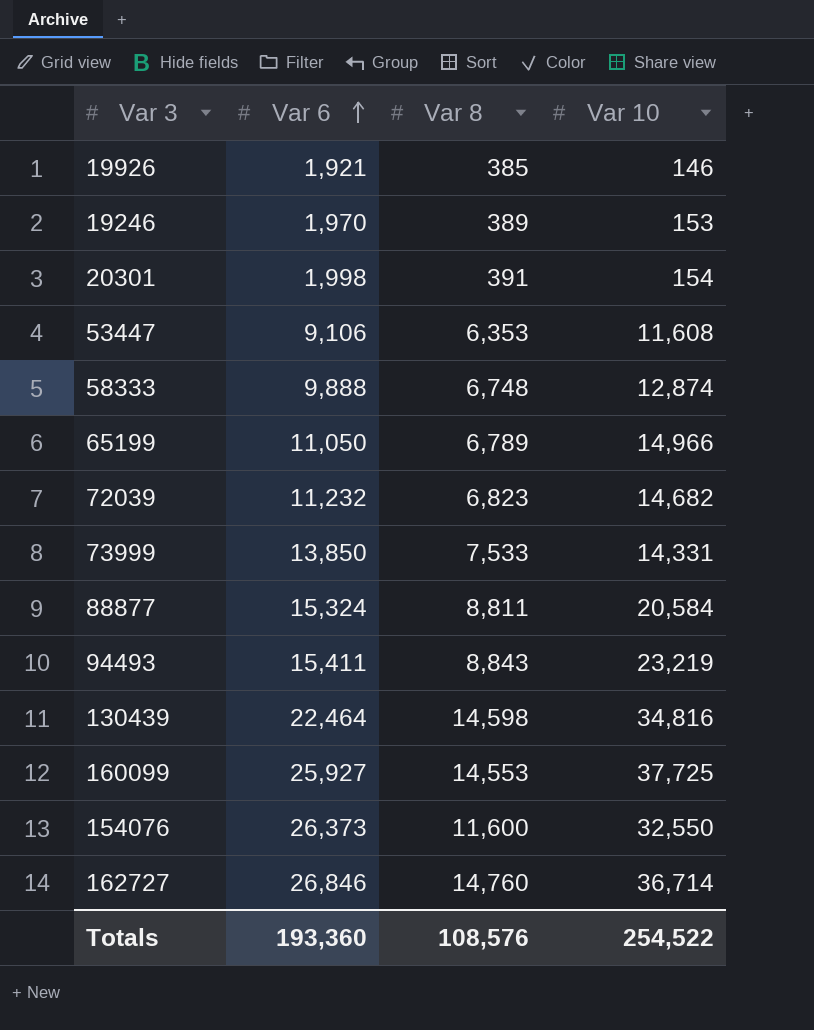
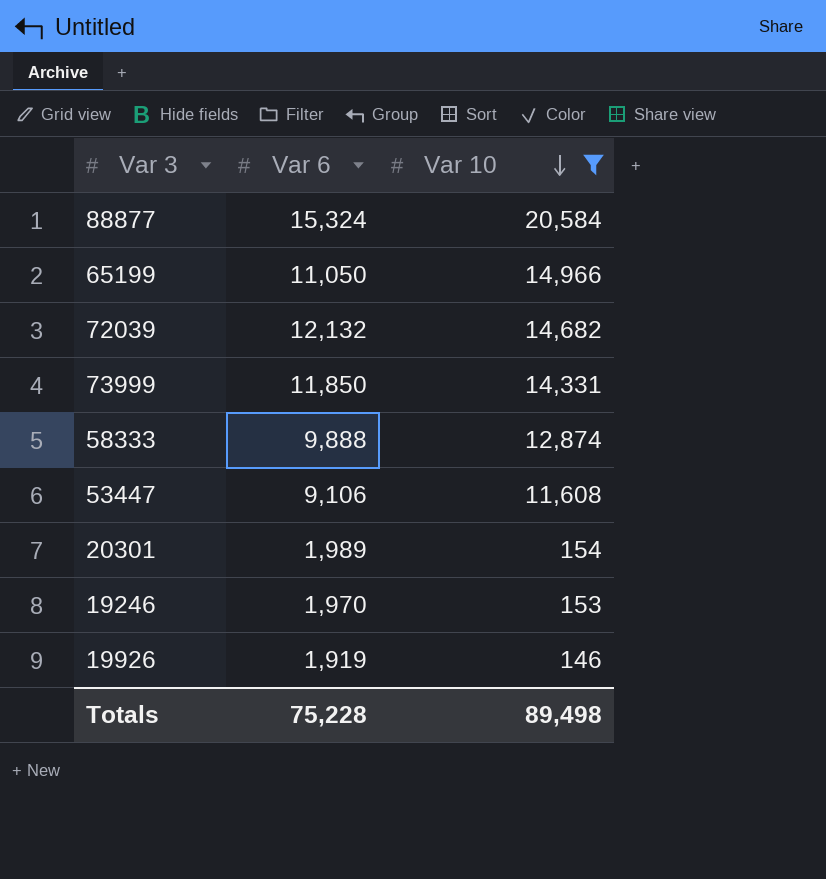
filter: none -> Var 10 <= 20,584
row order: Var 6 ascending -> Var 10 descending
column Var 8 | position: 3 -> none
72039 | Var 6: 11,232 -> 12,132
73999 | Var 6: 13,850 -> 11,850
20301 | Var 6: 1,998 -> 1,989
19926 | Var 6: 1,921 -> 1,919
Totals | Var 6: 193,360 -> 75,228
Totals | Var 10: 254,522 -> 89,498

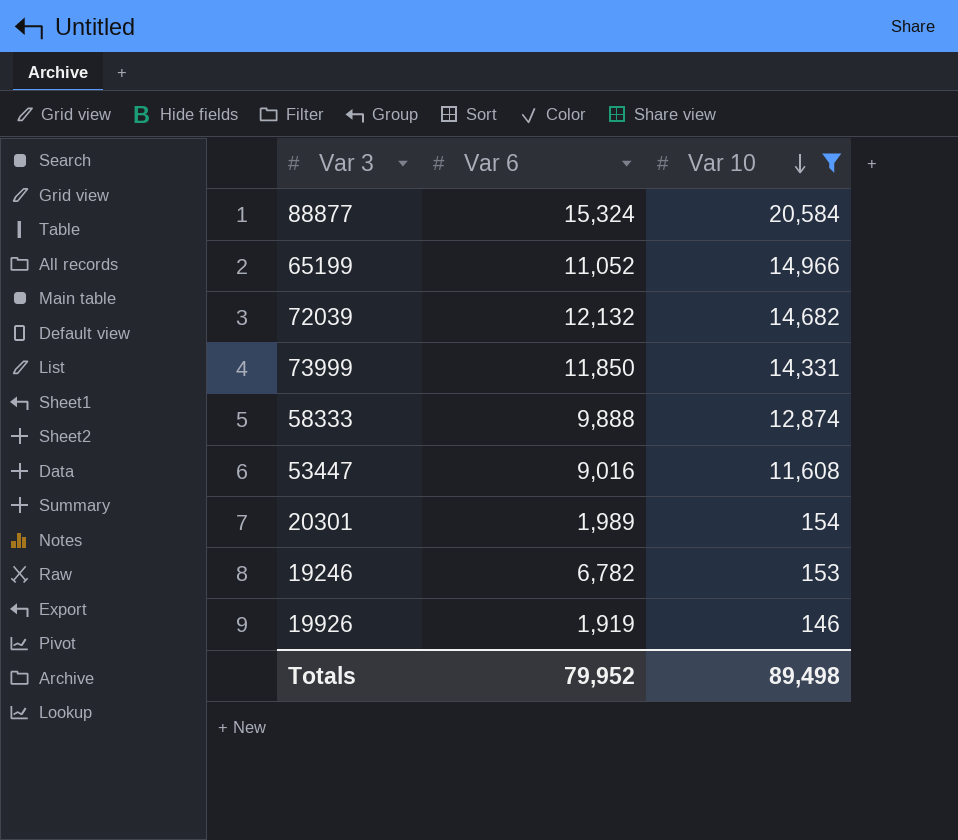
65199 | Var 6: 11,050 -> 11,052
53447 | Var 6: 9,106 -> 9,016
19246 | Var 6: 1,970 -> 6,782
Totals | Var 6: 75,228 -> 79,952

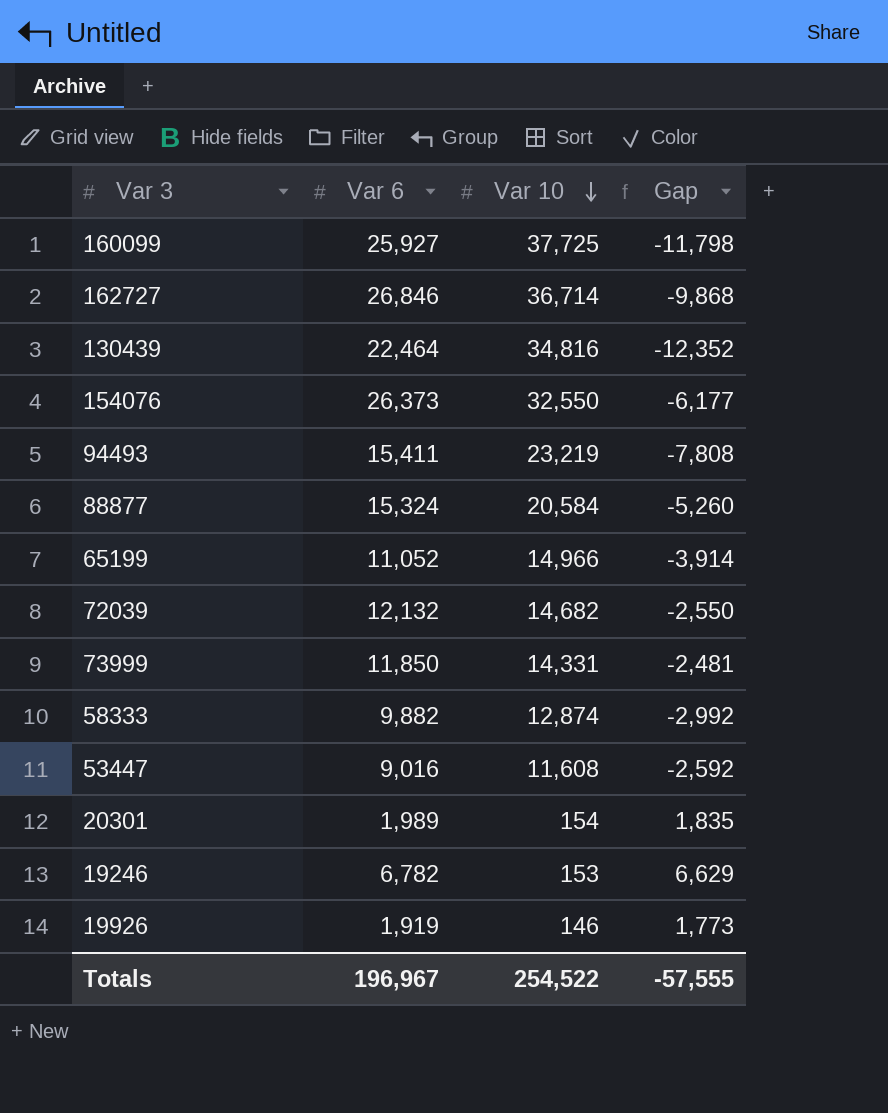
filter: Var 10 <= 20,584 -> none
column Gap | formula: none -> [Var 6] - [Var 10]
58333 | Var 6: 9,888 -> 9,882
Totals | Var 6: 79,952 -> 196,967
Totals | Var 10: 89,498 -> 254,522

